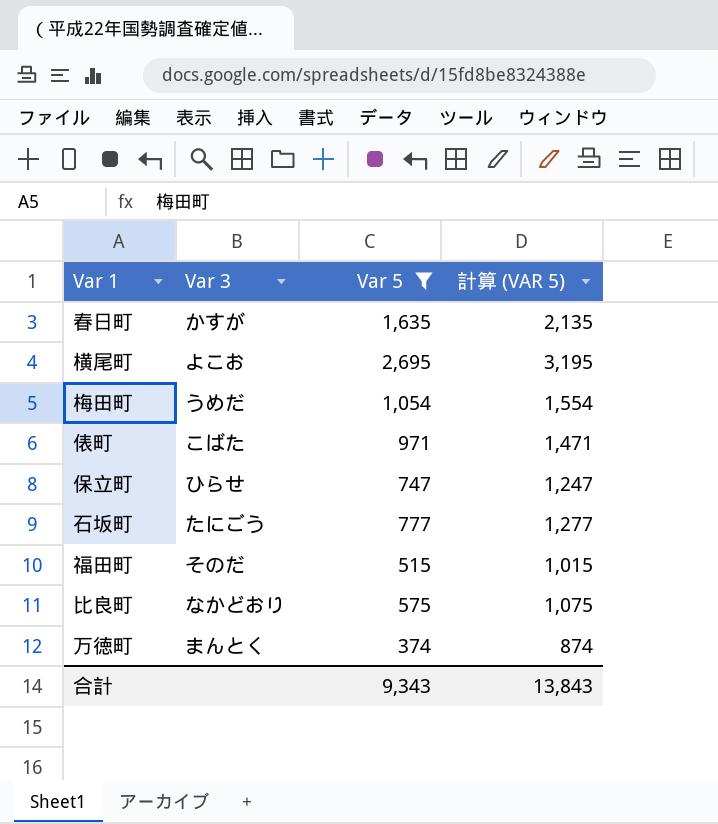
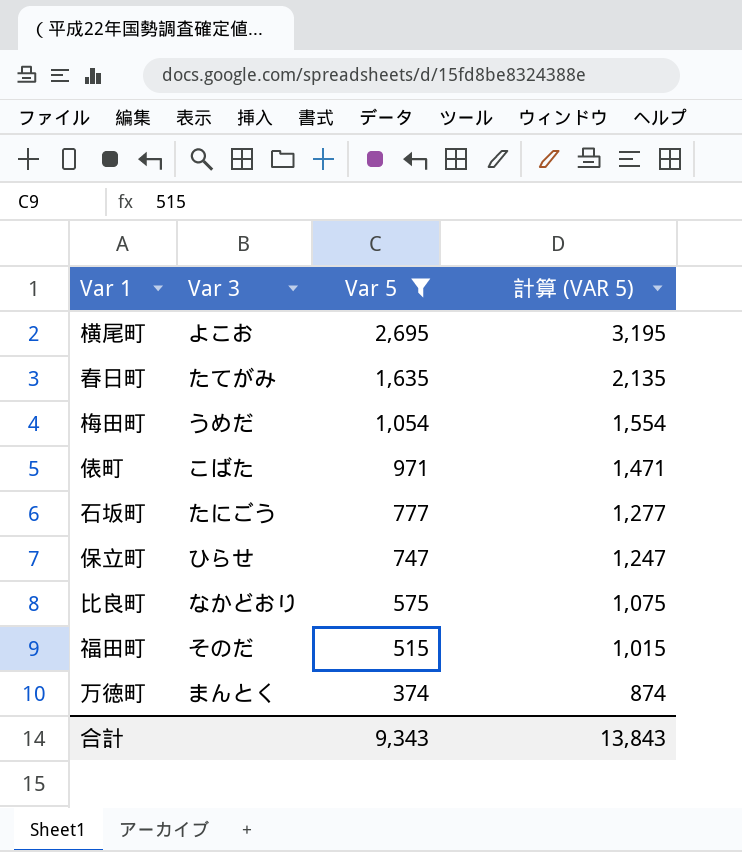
row order: none -> Var 5 descending
春日町 | Var 3: かすが -> たてがみ

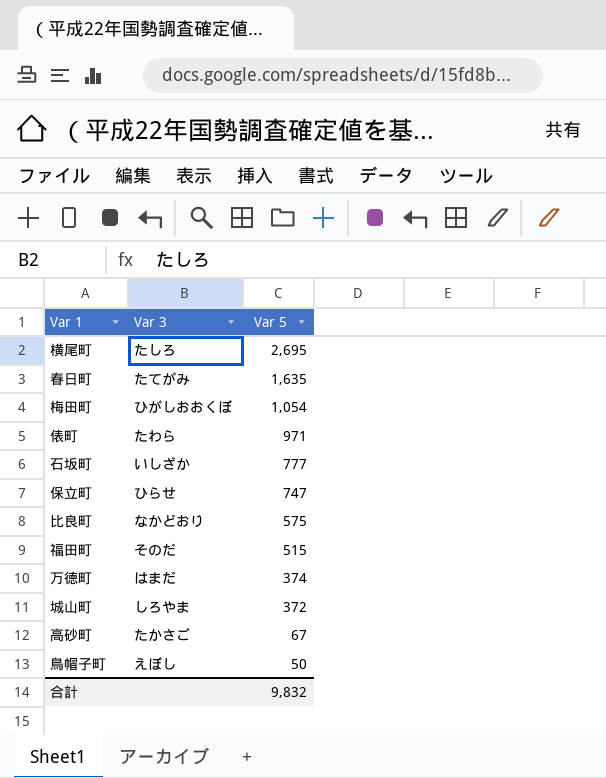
filter: Var 5 >= 374 -> none
column 計算 (VAR 5) | formula: [Var 5] + 500 -> none
横尾町 | Var 3: よこお -> たしろ
梅田町 | Var 3: うめだ -> ひがしおおくぼ
俵町 | Var 3: こばた -> たわら
石坂町 | Var 3: たにごう -> いしざか
万徳町 | Var 3: まんとく -> はまだ
合計 | Var 5: 9,343 -> 9,832

